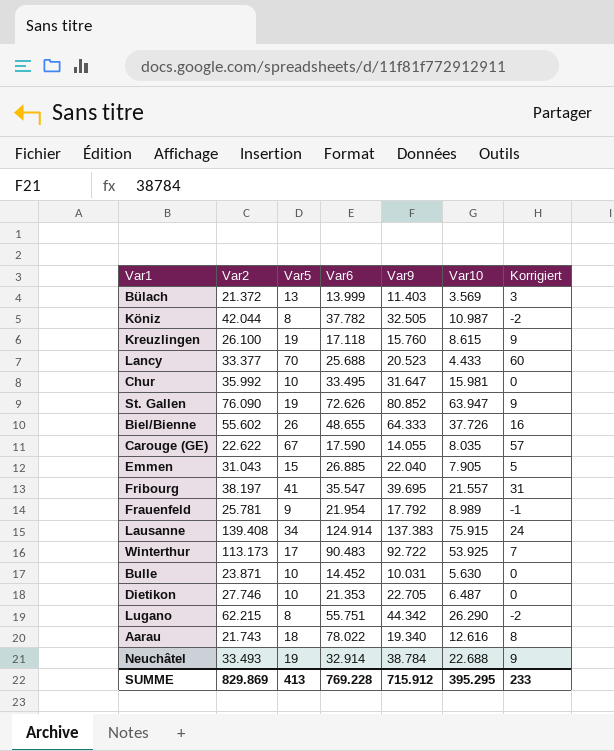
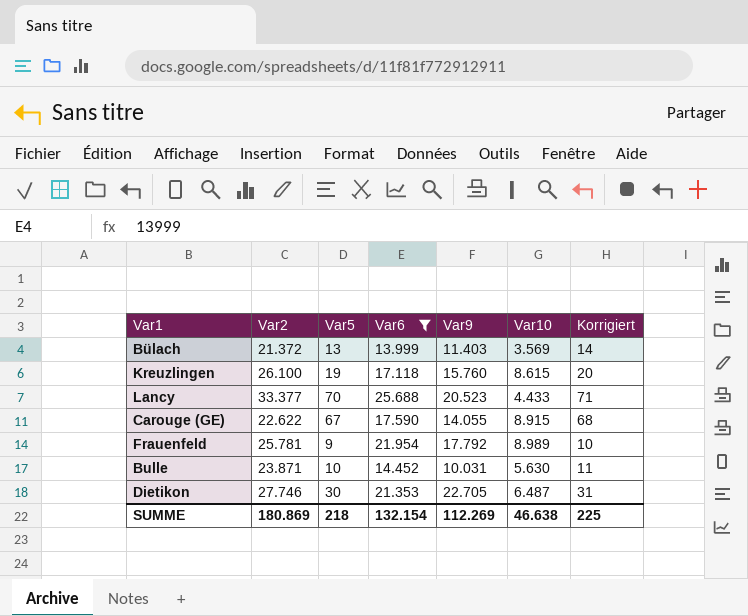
filter: none -> Var6 <= 25.688
column Korrigiert | formula: [Var5] - 10 -> [Var5] + 1
Carouge (GE) | Var10: 8.035 -> 8.915
Dietikon | Var5: 10 -> 30
SUMME | Var2: 829.869 -> 180.869
SUMME | Var5: 413 -> 218
SUMME | Var6: 769.228 -> 132.154
SUMME | Var9: 715.912 -> 112.269
SUMME | Var10: 395.295 -> 46.638
SUMME | Korrigiert: 233 -> 225

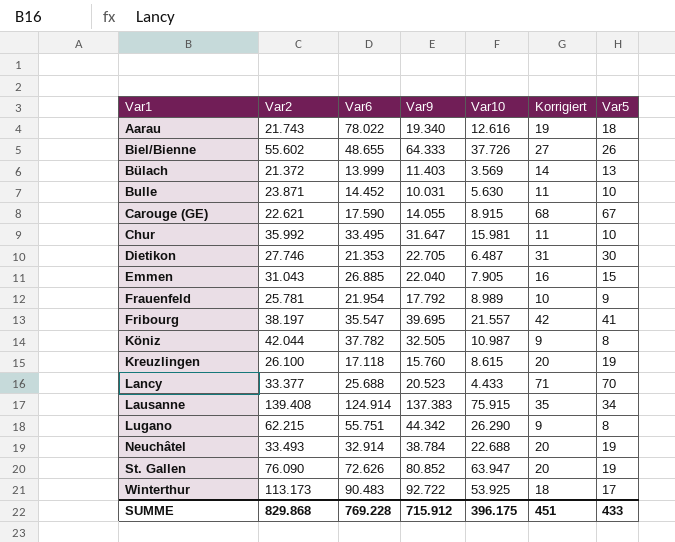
filter: Var6 <= 25.688 -> none
row order: none -> Var1 ascending
column Var5 | position: 3 -> 7
Carouge (GE) | Var2: 22.622 -> 22.621
SUMME | Var2: 180.869 -> 829.868
SUMME | Var6: 132.154 -> 769.228
SUMME | Var9: 112.269 -> 715.912
SUMME | Var10: 46.638 -> 396.175
SUMME | Korrigiert: 225 -> 451
SUMME | Var5: 218 -> 433

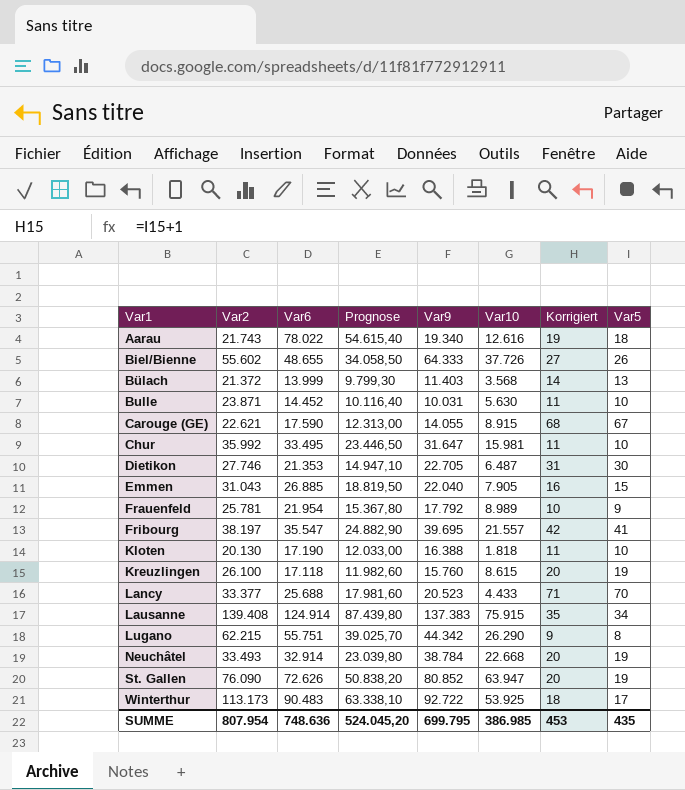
column Prognose | formula: none -> [Var6] * 0,7
row Köniz: 42.044 | 37.782 | 32.505 | 10.987 | 9 | 8 -> none
Bülach | Var10: 3.569 -> 3.568
row Kloten: none -> 20.130 | 17.190 | 12.033,00 | 16.388 | 1.818 | 11 | 10
Neuchâtel | Var10: 22.688 -> 22.668
SUMME | Var2: 829.868 -> 807.954
SUMME | Var6: 769.228 -> 748.636
SUMME | Var9: 715.912 -> 699.795
SUMME | Var10: 396.175 -> 386.985
SUMME | Korrigiert: 451 -> 453
SUMME | Var5: 433 -> 435

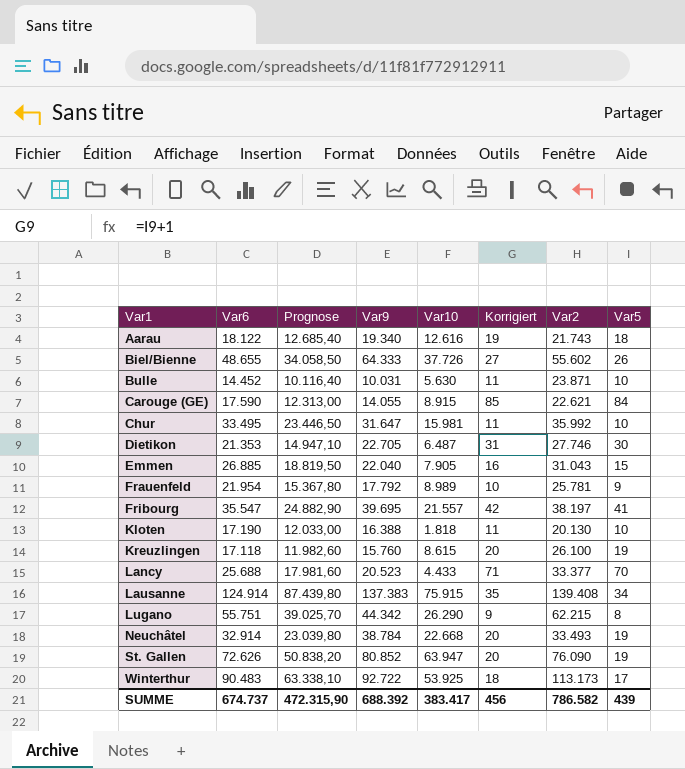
column Var2 | position: 2 -> 7
row Bülach: 21.372 | 13.999 | 9.799,30 | 11.403 | 3.568 | 14 | 13 -> none
Aarau | Var6: 78.022 -> 18.122
Aarau | Prognose: 54.615,40 -> 12.685,40
Carouge (GE) | Korrigiert: 68 -> 85
Carouge (GE) | Var5: 67 -> 84
SUMME | Var6: 748.636 -> 674.737
SUMME | Prognose: 524.045,20 -> 472.315,90
SUMME | Var9: 699.795 -> 688.392
SUMME | Var10: 386.985 -> 383.417
SUMME | Korrigiert: 453 -> 456
SUMME | Var2: 807.954 -> 786.582
SUMME | Var5: 435 -> 439

